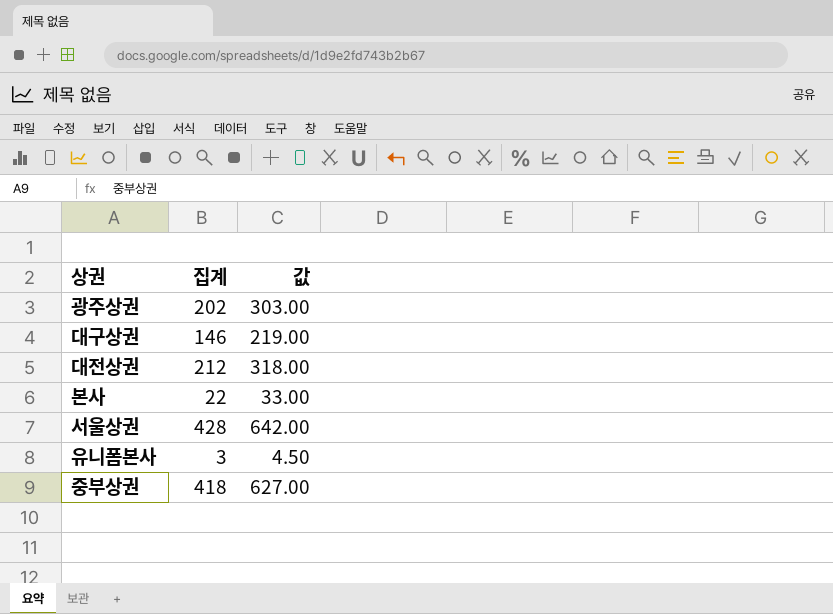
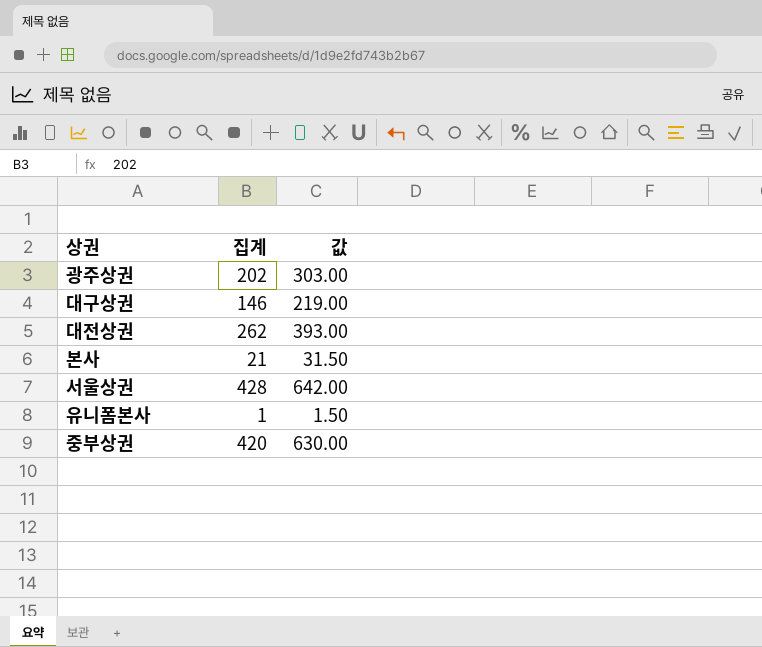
대전상권 | 집계: 212 -> 262
대전상권 | 값: 318.00 -> 393.00
본사 | 집계: 22 -> 21
본사 | 값: 33.00 -> 31.50
유니폼본사 | 집계: 3 -> 1
유니폼본사 | 값: 4.50 -> 1.50
중부상권 | 집계: 418 -> 420
중부상권 | 값: 627.00 -> 630.00

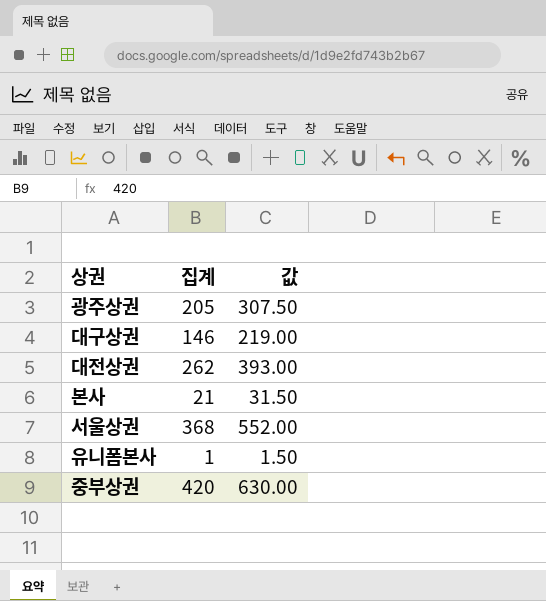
광주상권 | 집계: 202 -> 205
광주상권 | 값: 303.00 -> 307.50
서울상권 | 집계: 428 -> 368
서울상권 | 값: 642.00 -> 552.00

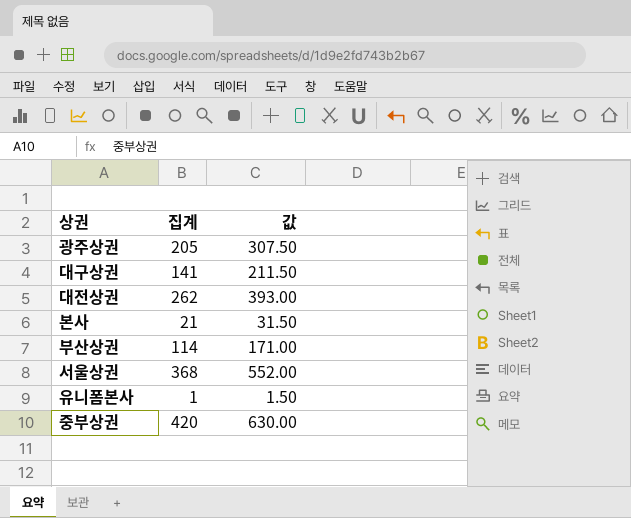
대구상권 | 집계: 146 -> 141
대구상권 | 값: 219.00 -> 211.50
row 부산상권: none -> 114 | 171.00

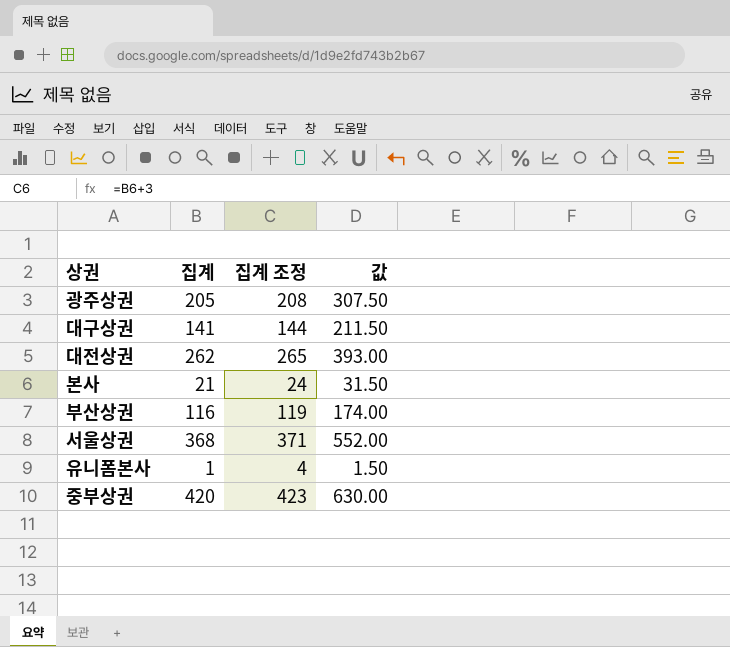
column 집계 조정 | formula: none -> [집계] + 3
부산상권 | 집계: 114 -> 116
부산상권 | 값: 171.00 -> 174.00

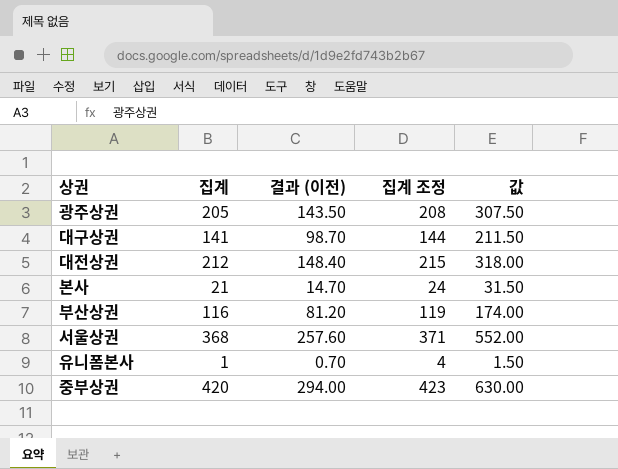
column 결과 (이전) | formula: none -> [집계] * 0.7
대전상권 | 집계: 262 -> 212
대전상권 | 집계 조정: 265 -> 215
대전상권 | 값: 393.00 -> 318.00

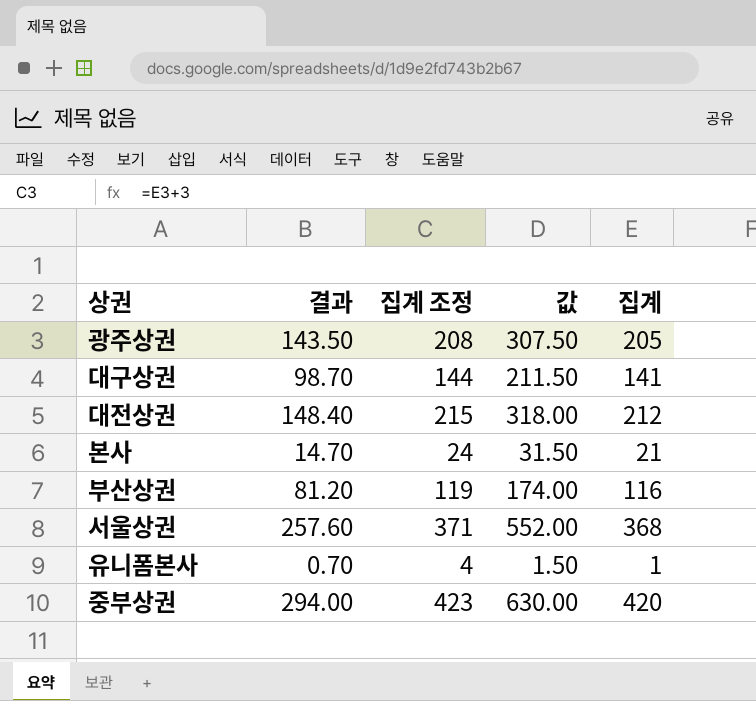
column name: 결과 (이전) -> 결과
column 집계 | position: 2 -> 5

